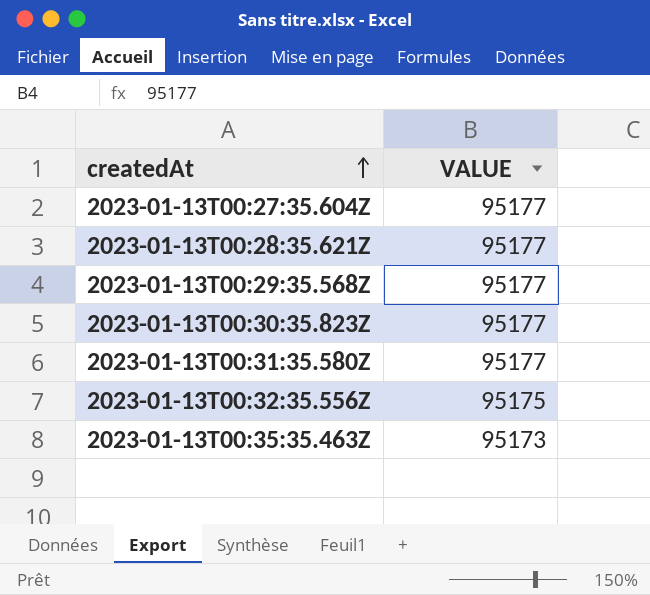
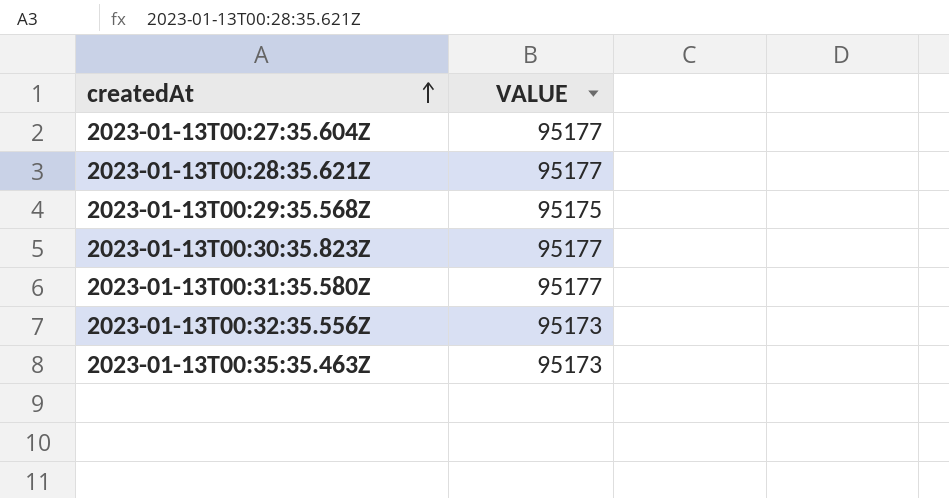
2023-01-13T00:29:35.568Z | VALUE: 95177 -> 95175
2023-01-13T00:32:35.556Z | VALUE: 95175 -> 95173

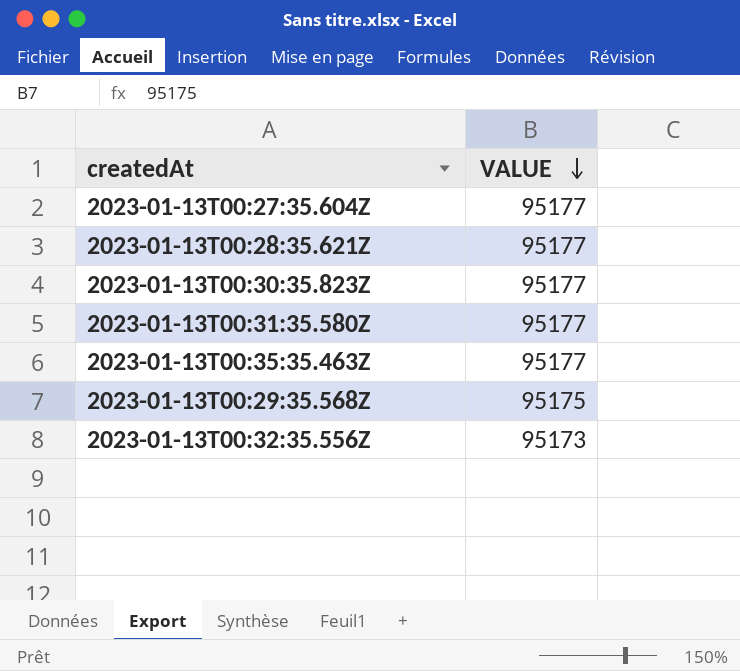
row order: createdAt ascending -> VALUE descending
2023-01-13T00:35:35.463Z | VALUE: 95173 -> 95177

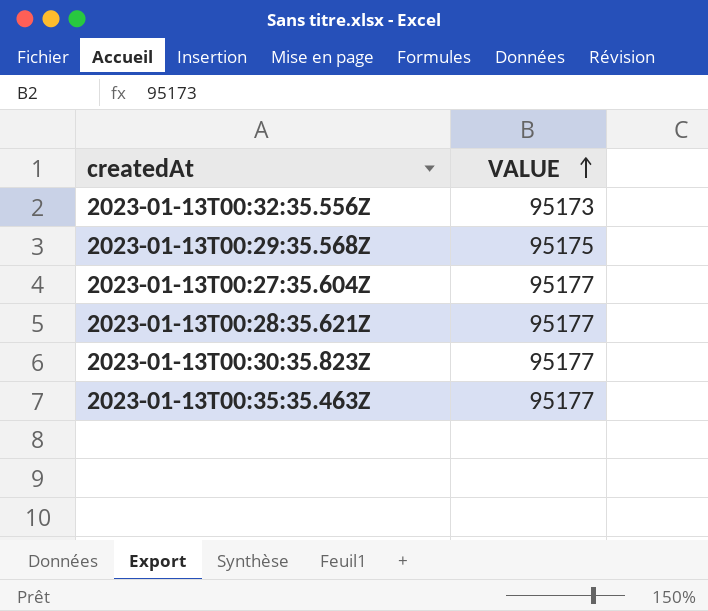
row order: VALUE descending -> VALUE ascending
row 2023-01-13T00:31:35.580Z: 95177 -> none

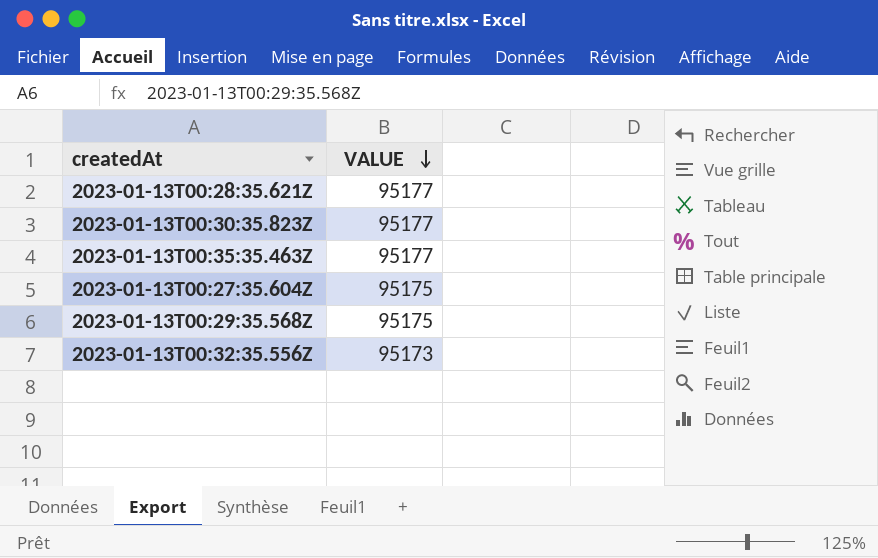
row order: VALUE ascending -> VALUE descending
2023-01-13T00:27:35.604Z | VALUE: 95177 -> 95175

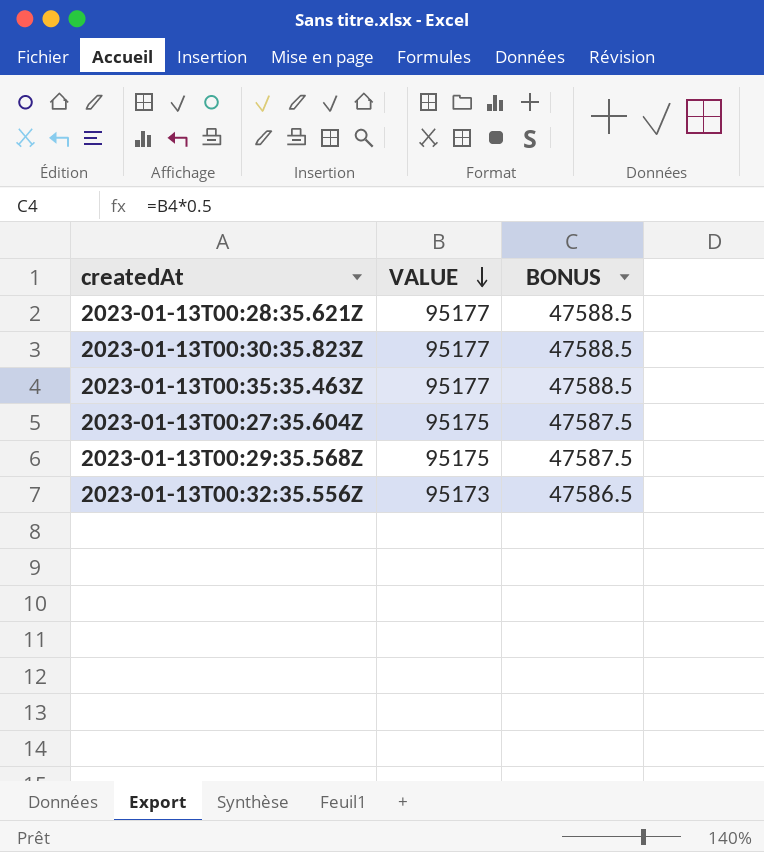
column BONUS | formula: none -> [VALUE] * 0.5

